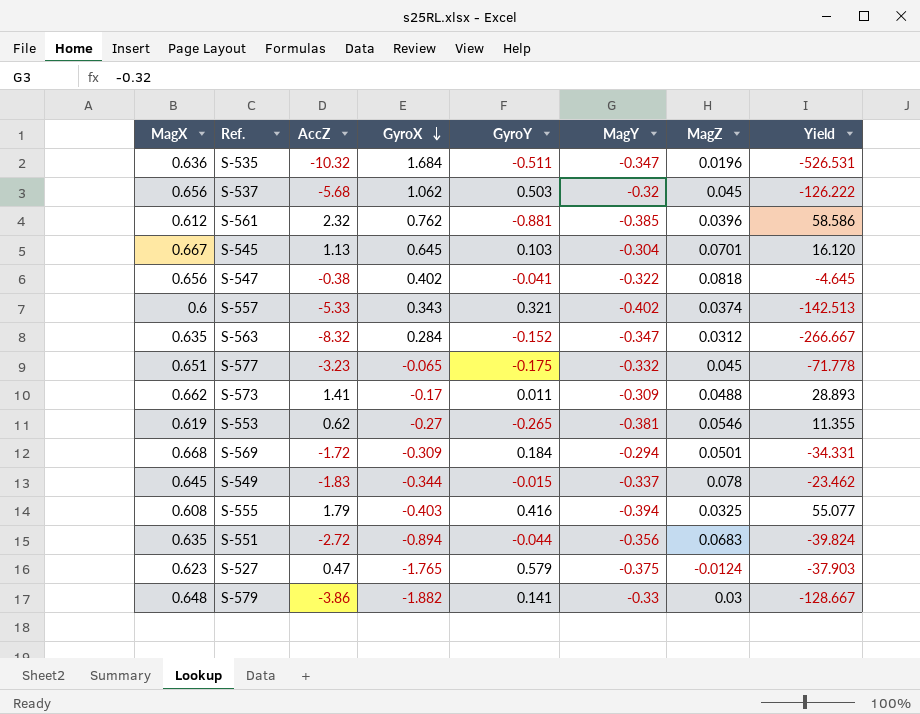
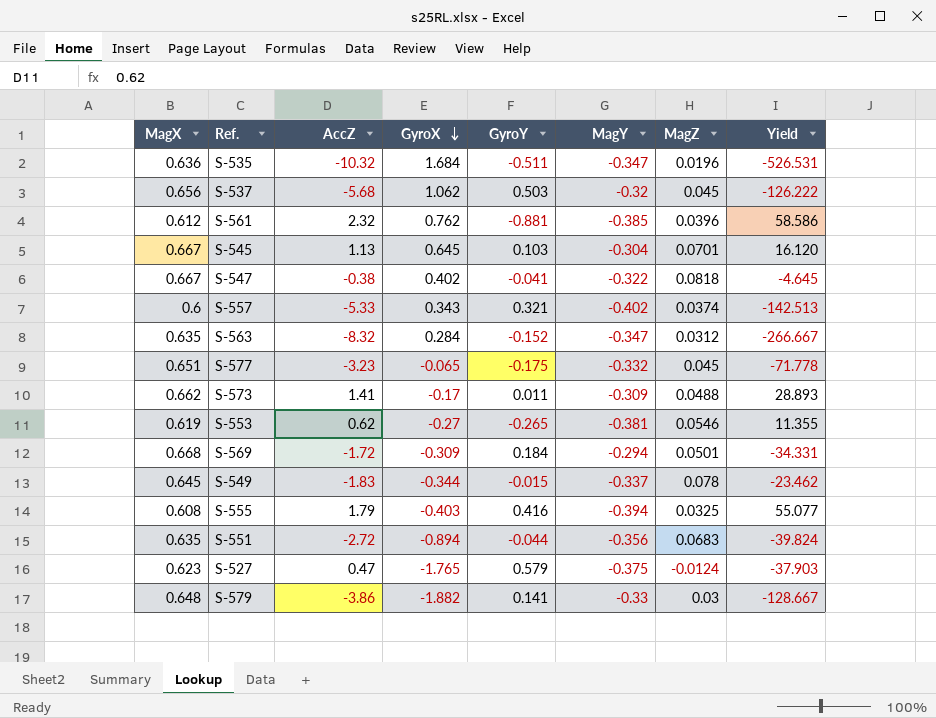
S-547 | MagX: 0.656 -> 0.667

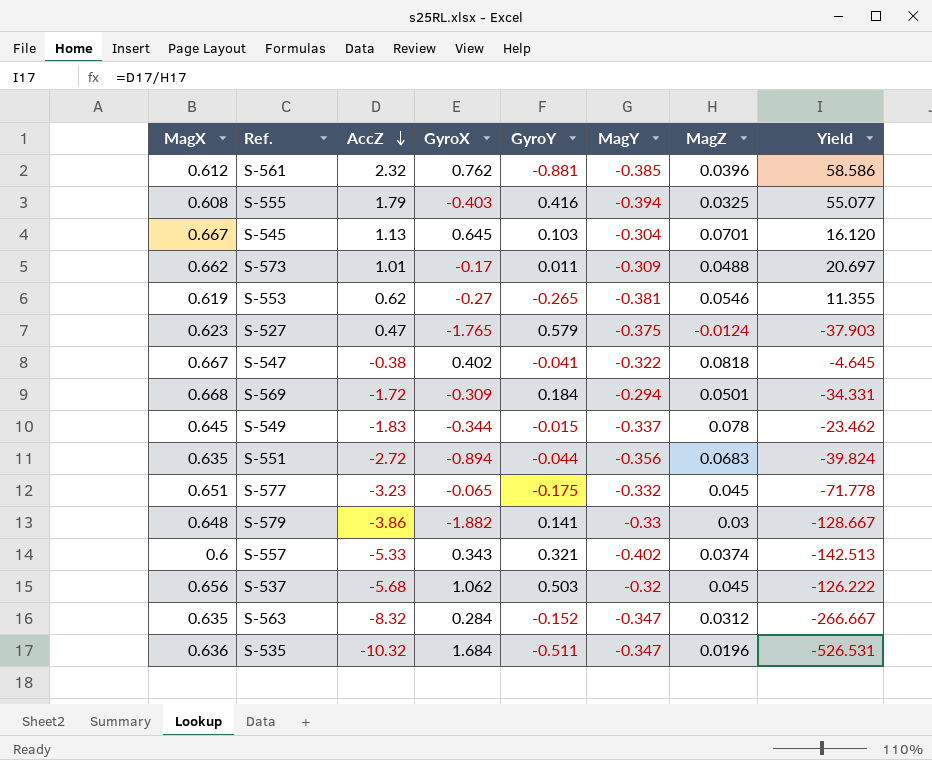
row order: GyroX descending -> AccZ descending
S-573 | AccZ: 1.41 -> 1.01
S-573 | Yield: 28.893 -> 20.697

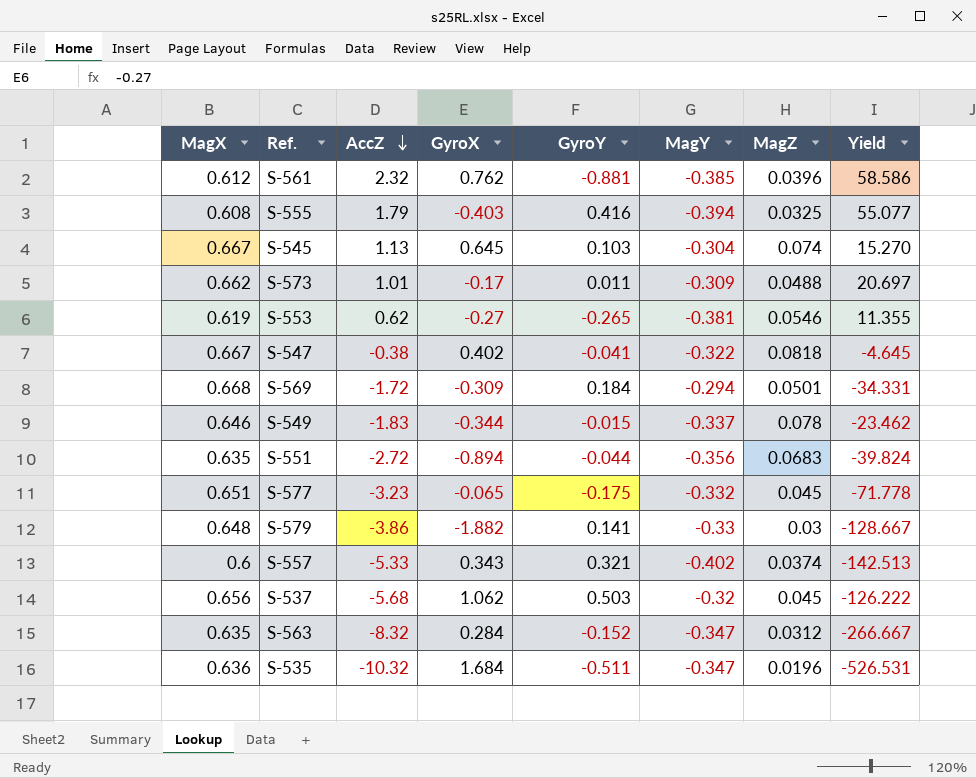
row S-527: 0.623 | 0.47 | -1.765 | 0.579 | -0.375 | -0.0124 | -37.903 -> none
S-545 | MagZ: 0.0701 -> 0.074
S-545 | Yield: 16.120 -> 15.270
S-549 | MagX: 0.645 -> 0.646

